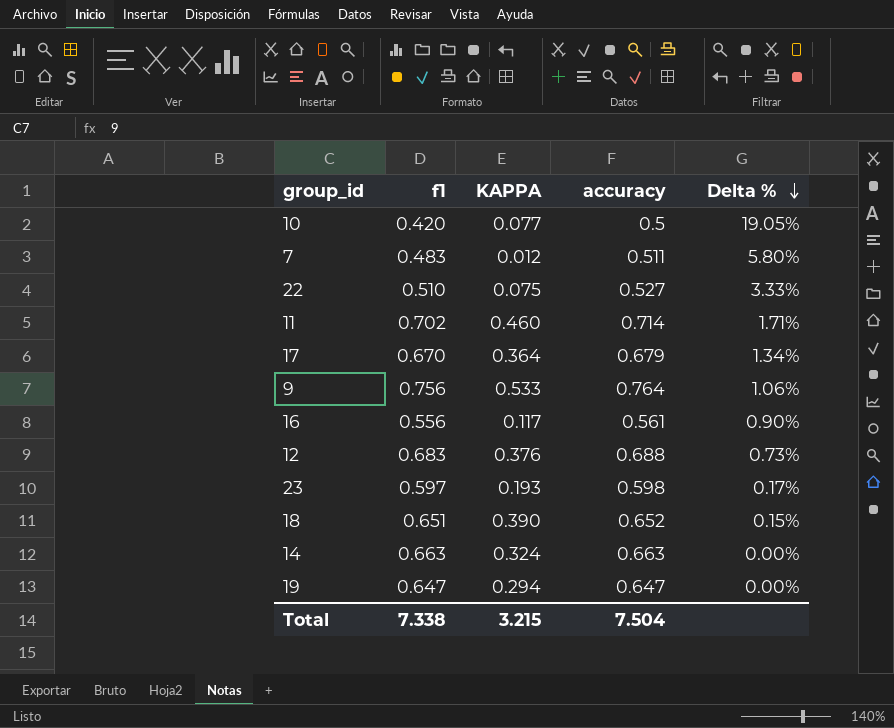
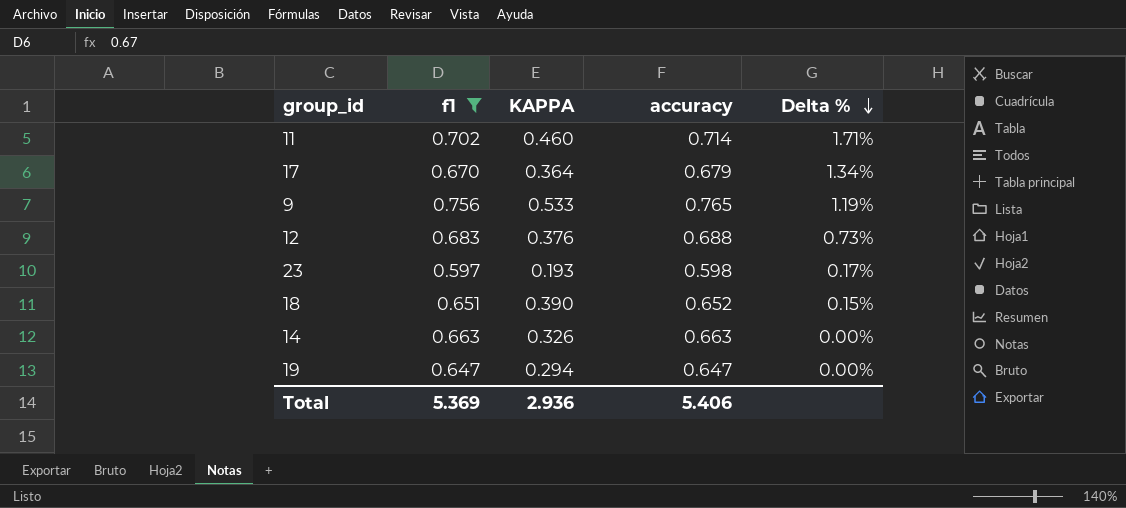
filter: none -> f1 >= 0.597
9 | accuracy: 0.764 -> 0.765
9 | Delta %: 1.06% -> 1.19%
14 | KAPPA: 0.324 -> 0.326
Total | f1: 7.338 -> 5.369
Total | KAPPA: 3.215 -> 2.936
Total | accuracy: 7.504 -> 5.406

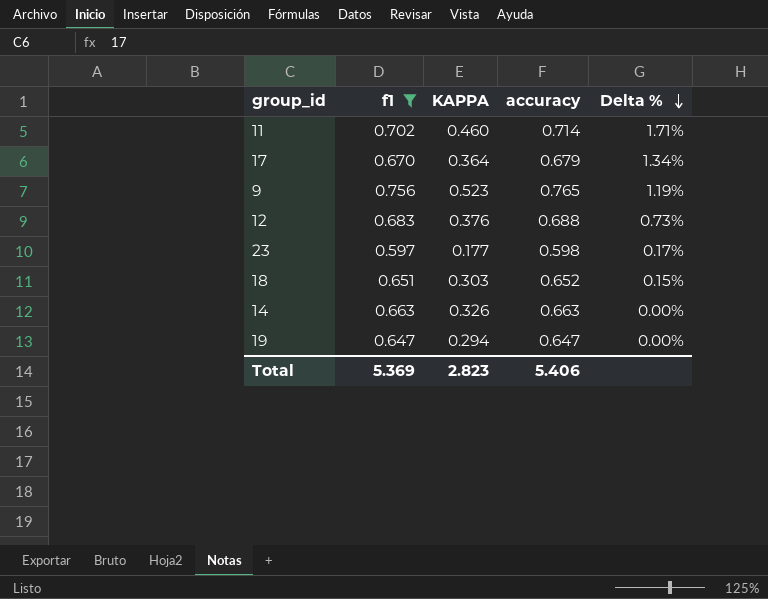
9 | KAPPA: 0.533 -> 0.523
23 | KAPPA: 0.193 -> 0.177
18 | KAPPA: 0.390 -> 0.303
Total | KAPPA: 2.936 -> 2.823

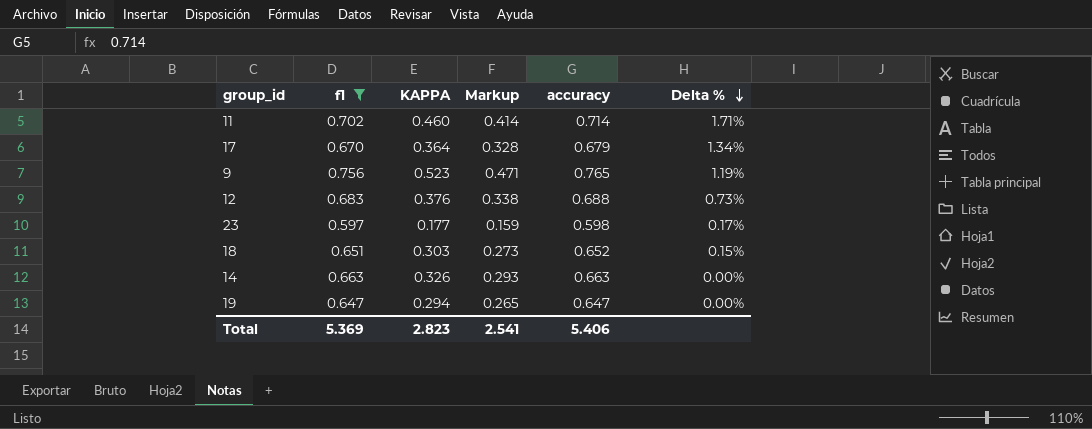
column Markup | formula: none -> [KAPPA] * 0.9

